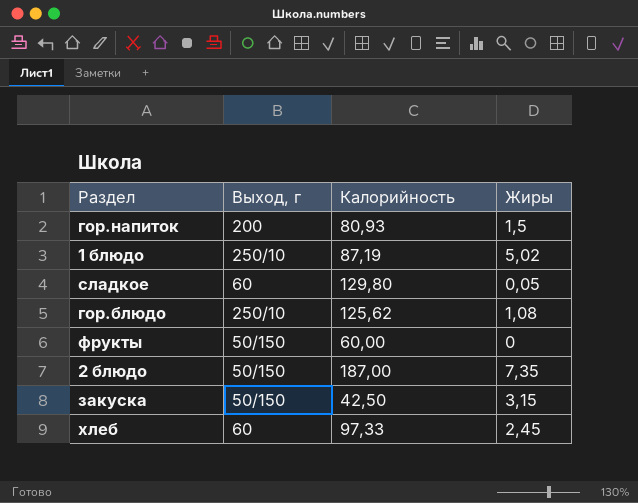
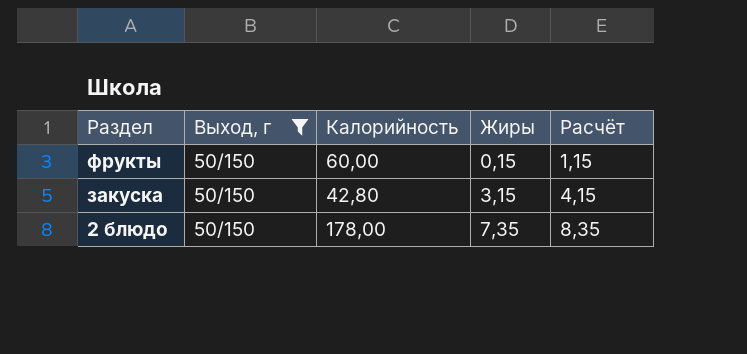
filter: none -> Выход, г = 50/150
row order: none -> Раздел descending
column Расчёт | formula: none -> [Жиры] + 1
фрукты | Жиры: 0 -> 0,15
закуска | Калорийность: 42,50 -> 42,80
2 блюдо | Калорийность: 187,00 -> 178,00

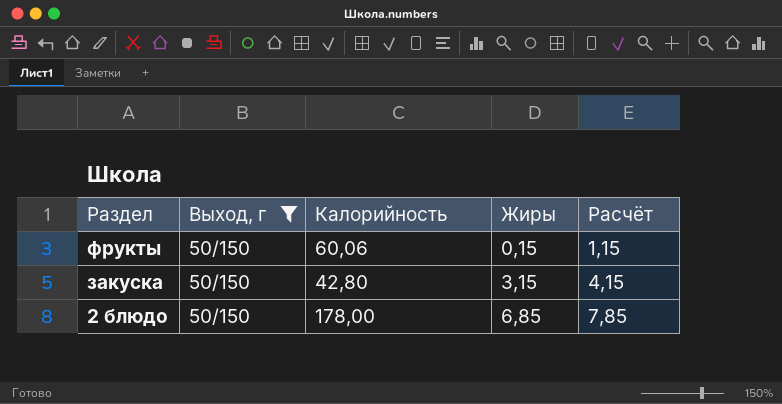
фрукты | Калорийность: 60,00 -> 60,06
2 блюдо | Жиры: 7,35 -> 6,85
2 блюдо | Расчёт: 8,35 -> 7,85

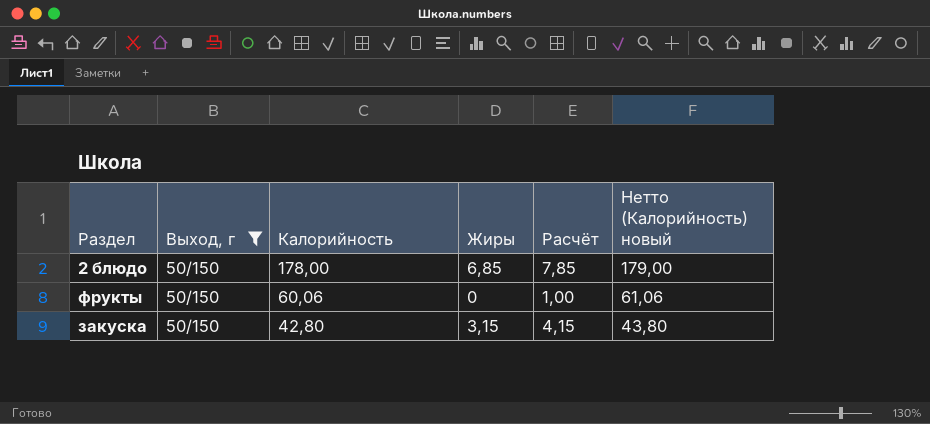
row order: Раздел descending -> Калорийность descending
column Нетто (Калорийность) новый | formula: none -> [Калорийность] + 1
фрукты | Жиры: 0,15 -> 0
фрукты | Расчёт: 1,15 -> 1,00

